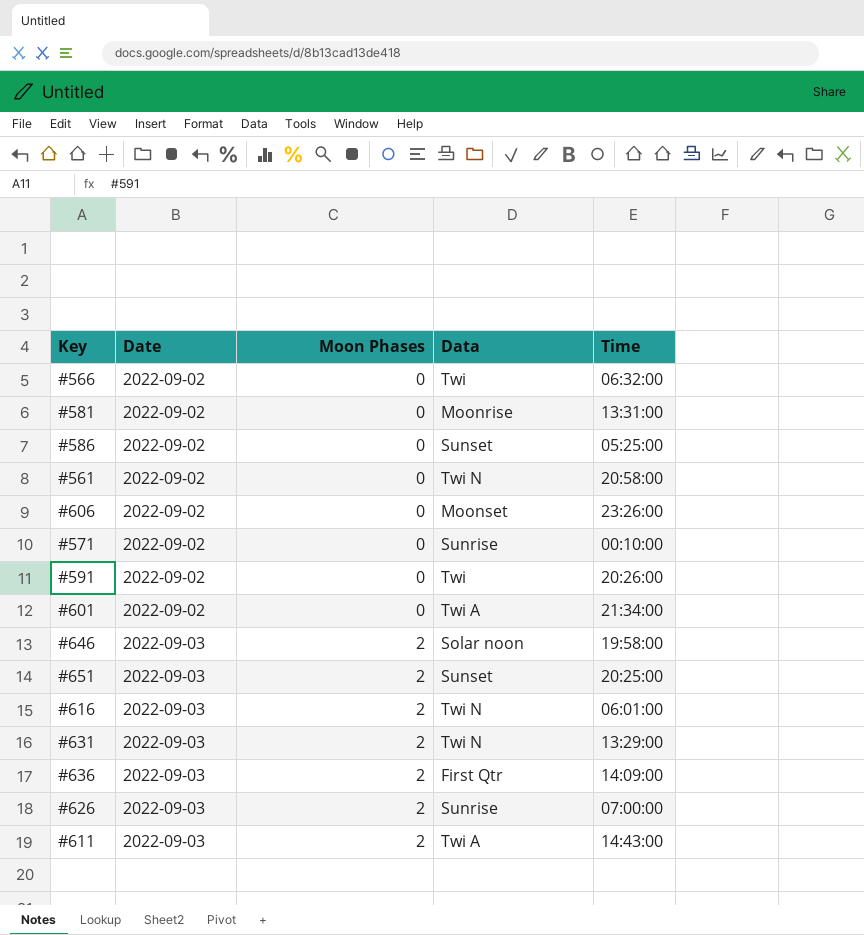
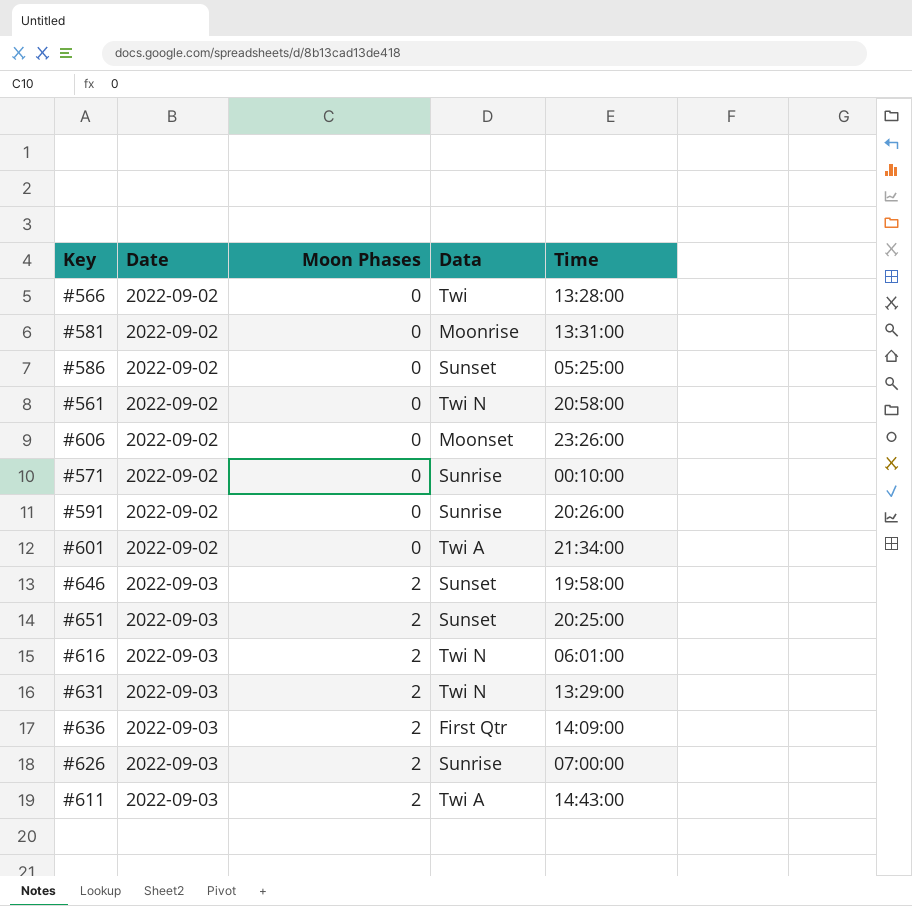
#566 | Time: 06:32:00 -> 13:28:00
#591 | Data: Twi -> Sunrise
#646 | Data: Solar noon -> Sunset

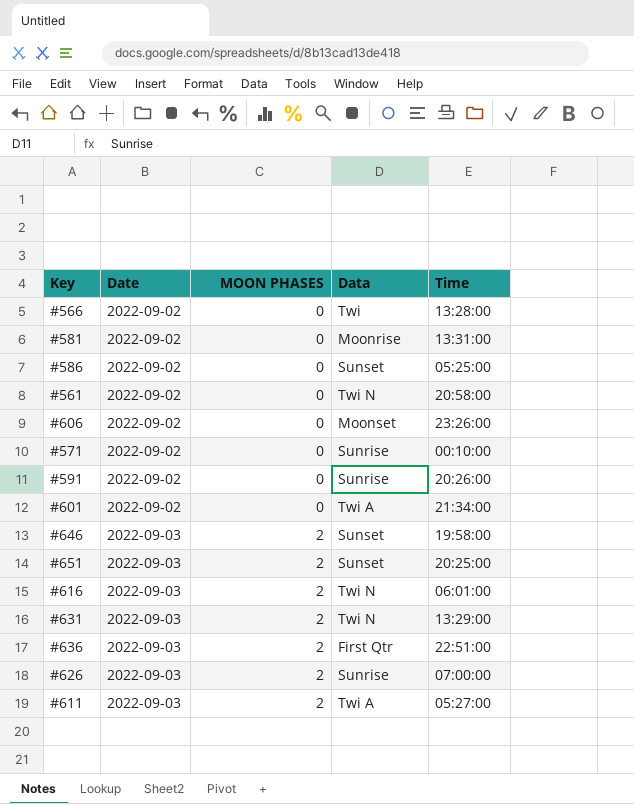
column name: Moon Phases -> MOON PHASES
#636 | Time: 14:09:00 -> 22:51:00
#611 | Time: 14:43:00 -> 05:27:00

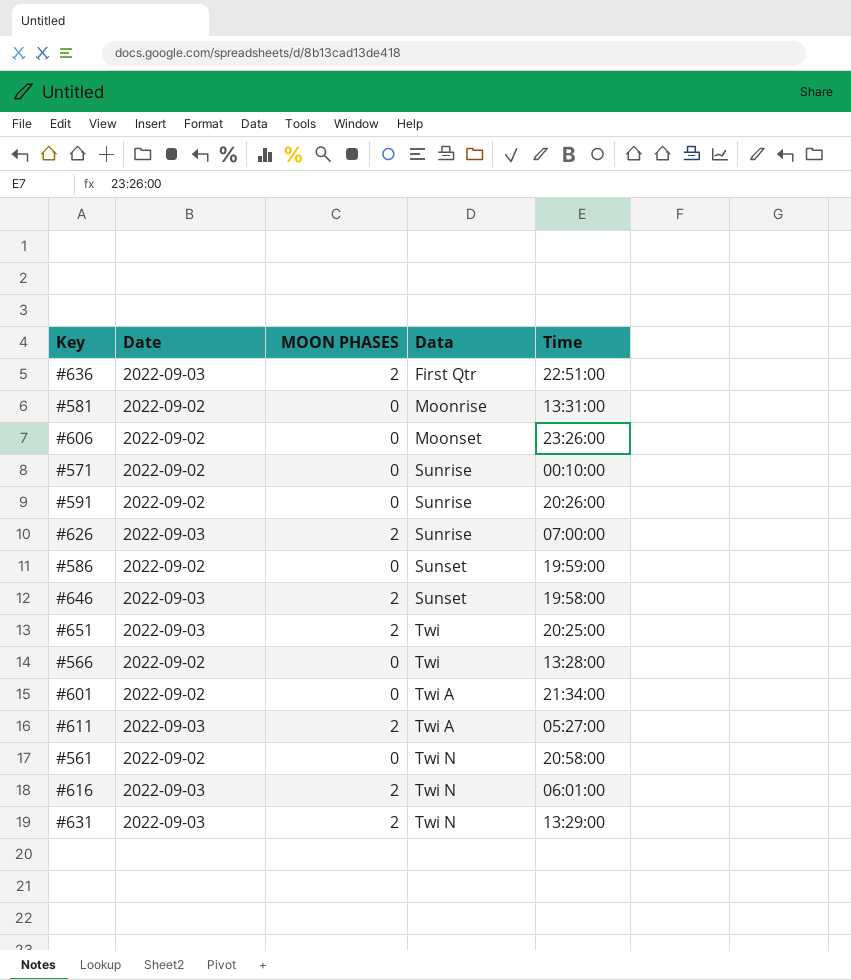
row order: Date ascending -> Data ascending
#586 | Time: 05:25:00 -> 19:59:00
#651 | Data: Sunset -> Twi

